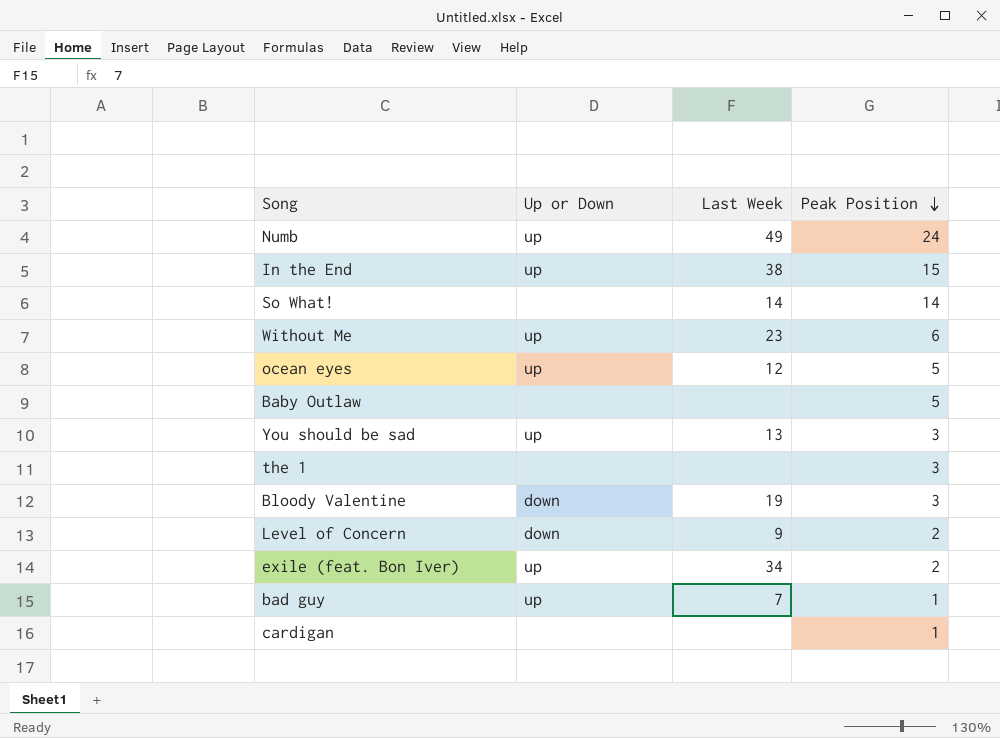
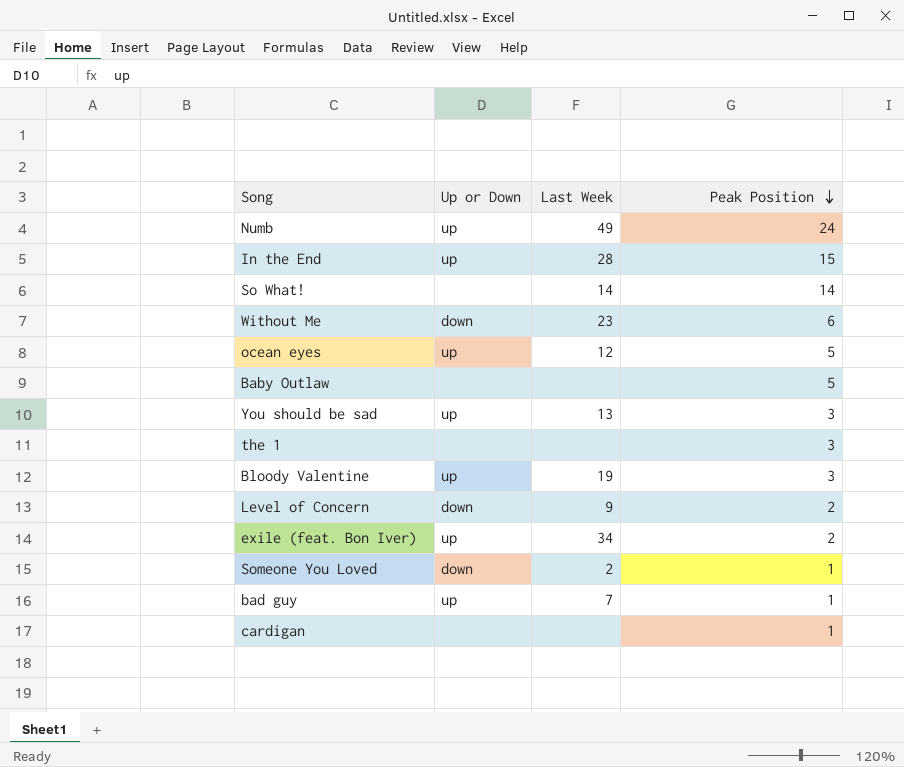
In the End | Last Week: 38 -> 28
Without Me | Up or Down: up -> down
Bloody Valentine | Up or Down: down -> up
row Someone You Loved: none -> down | 2 | 1

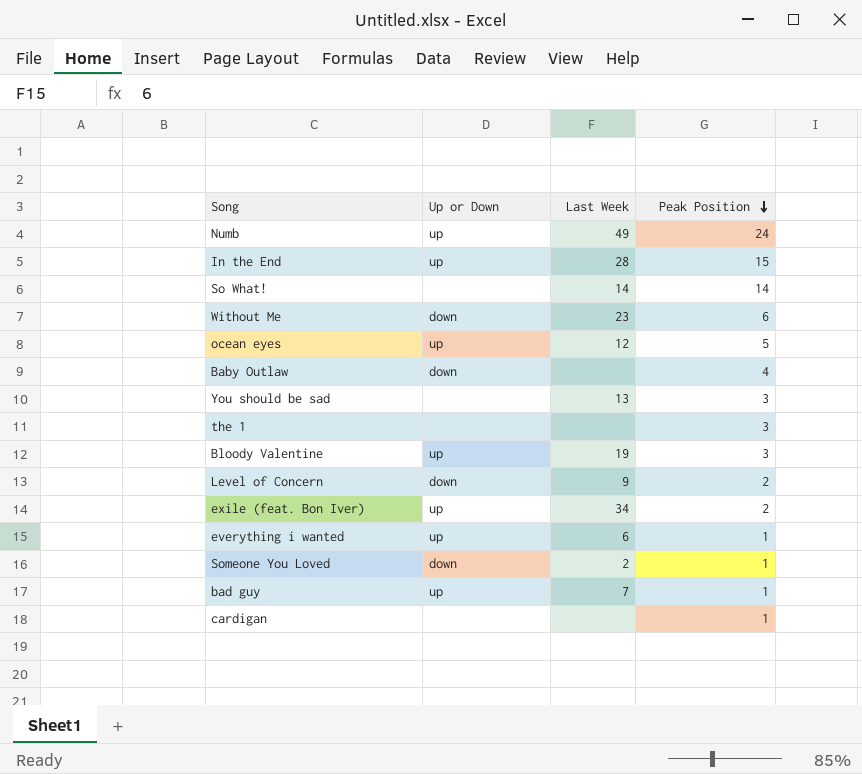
Baby Outlaw | Up or Down: none -> down
Baby Outlaw | Peak Position: 5 -> 4
You should be sad | Up or Down: up -> none
row everything i wanted: none -> up | 6 | 1

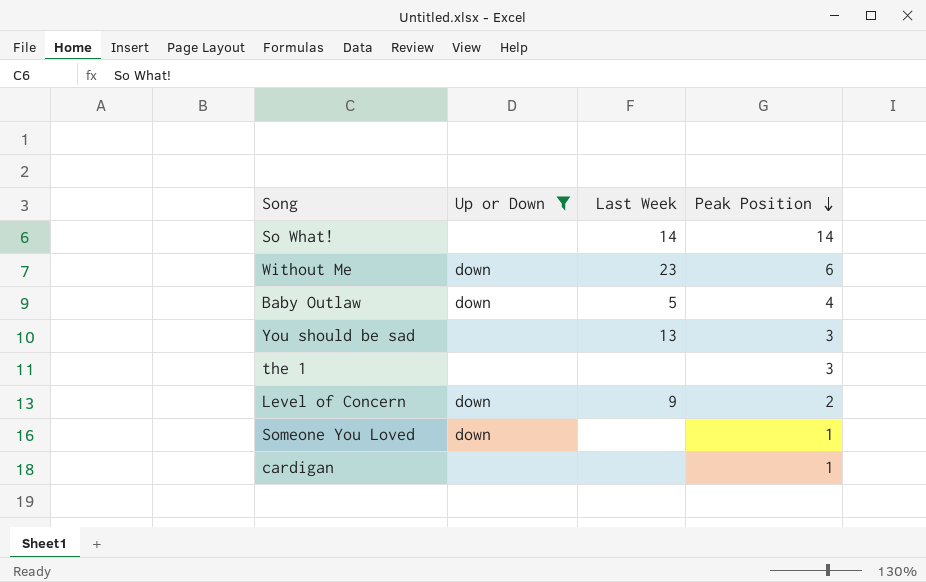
filter: none -> Up or Down != up
Baby Outlaw | Last Week: none -> 5
Someone You Loved | Last Week: 2 -> none

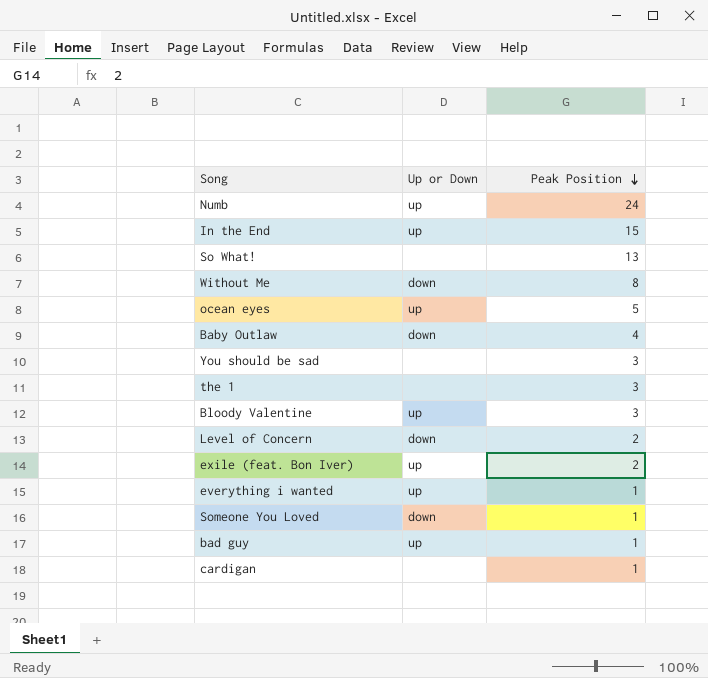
filter: Up or Down != up -> none
column Last Week | position: 3 -> none
So What! | Peak Position: 14 -> 13
Without Me | Peak Position: 6 -> 8

